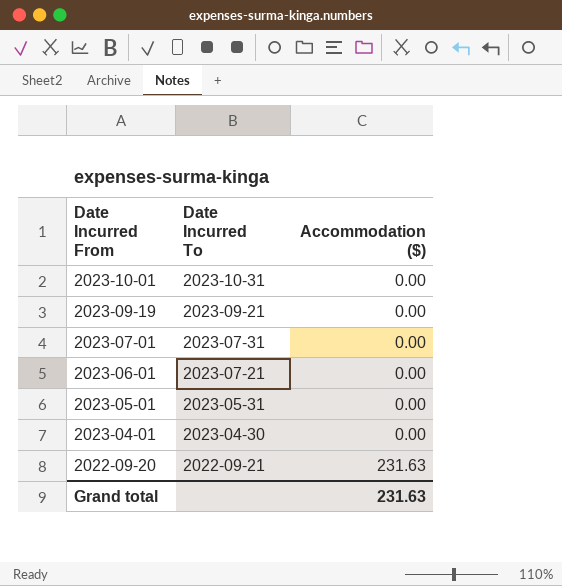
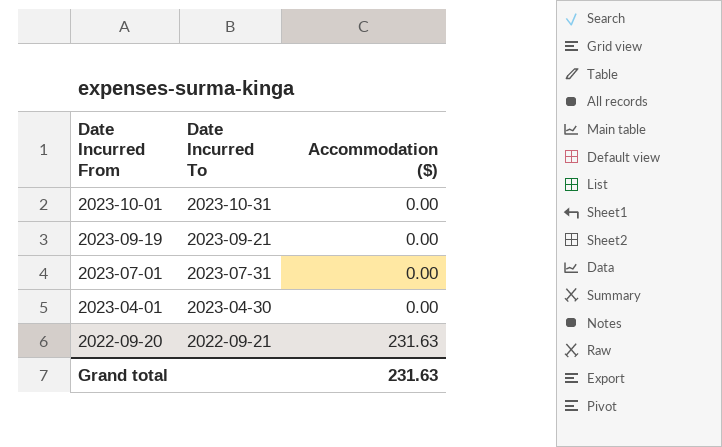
row 2023-06-01: 2023-07-21 | 0.00 -> none
row 2023-05-01: 2023-05-31 | 0.00 -> none

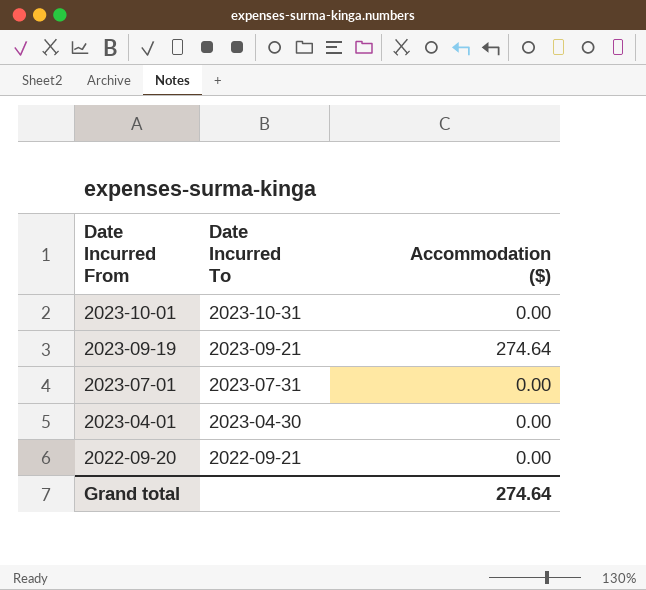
2023-09-19 | Accommodation ($): 0.00 -> 274.64
2022-09-20 | Accommodation ($): 231.63 -> 0.00
Grand total | Accommodation ($): 231.63 -> 274.64

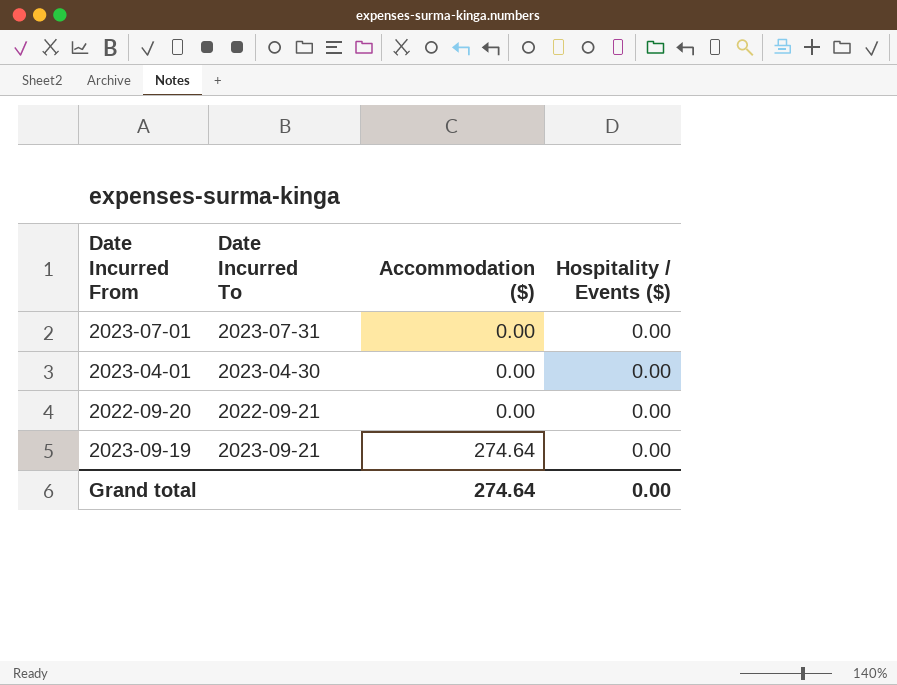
row order: Date Incurred From descending -> Accommodation ($) ascending
column Hospitality / Events ($) | position: none -> 4
row 2023-10-01: 2023-10-31 | 0.00 -> none

